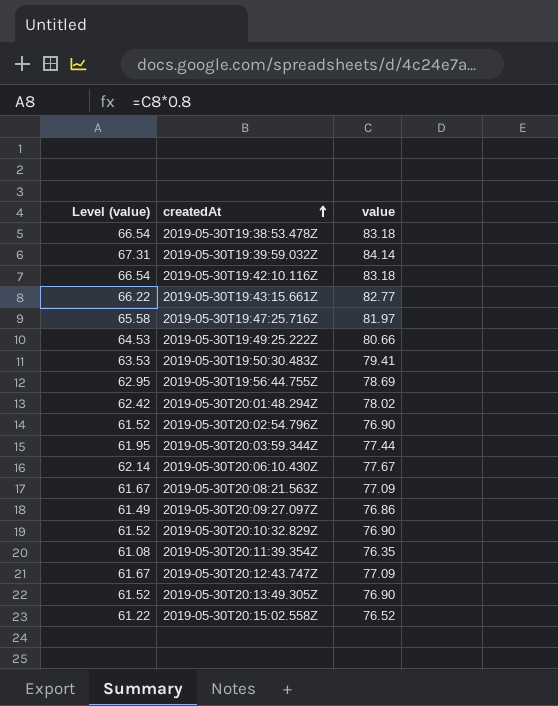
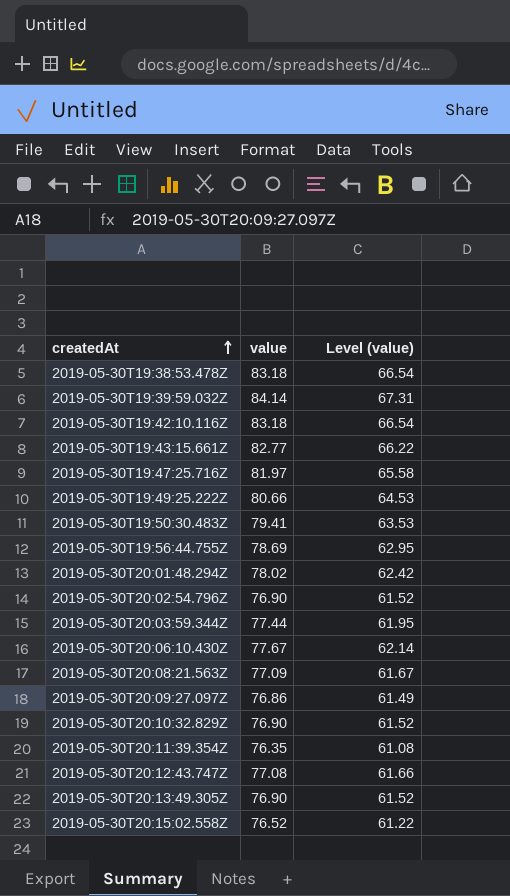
column Level (value) | position: 1 -> 3
2019-05-30T20:12:43.747Z | value: 77.09 -> 77.08
2019-05-30T20:12:43.747Z | Level (value): 61.67 -> 61.66

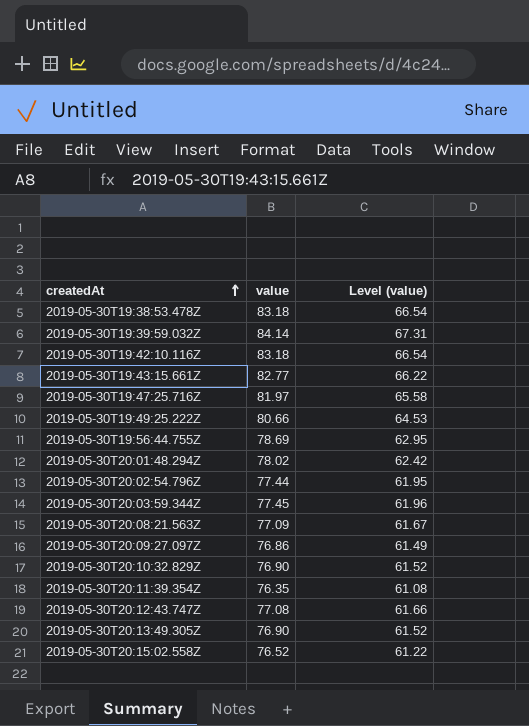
row 2019-05-30T19:50:30.483Z: 79.41 | 63.53 -> none
row 2019-05-30T20:06:10.430Z: 77.67 | 62.14 -> none
2019-05-30T20:02:54.796Z | value: 76.90 -> 77.44
2019-05-30T20:02:54.796Z | Level (value): 61.52 -> 61.95
2019-05-30T20:03:59.344Z | value: 77.44 -> 77.45
2019-05-30T20:03:59.344Z | Level (value): 61.95 -> 61.96

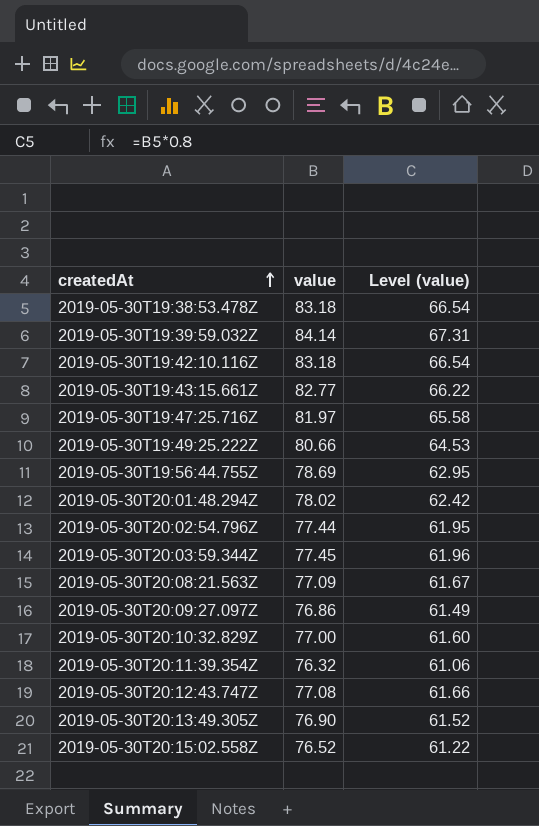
2019-05-30T20:10:32.829Z | value: 76.90 -> 77.00
2019-05-30T20:10:32.829Z | Level (value): 61.52 -> 61.60
2019-05-30T20:11:39.354Z | value: 76.35 -> 76.32
2019-05-30T20:11:39.354Z | Level (value): 61.08 -> 61.06

